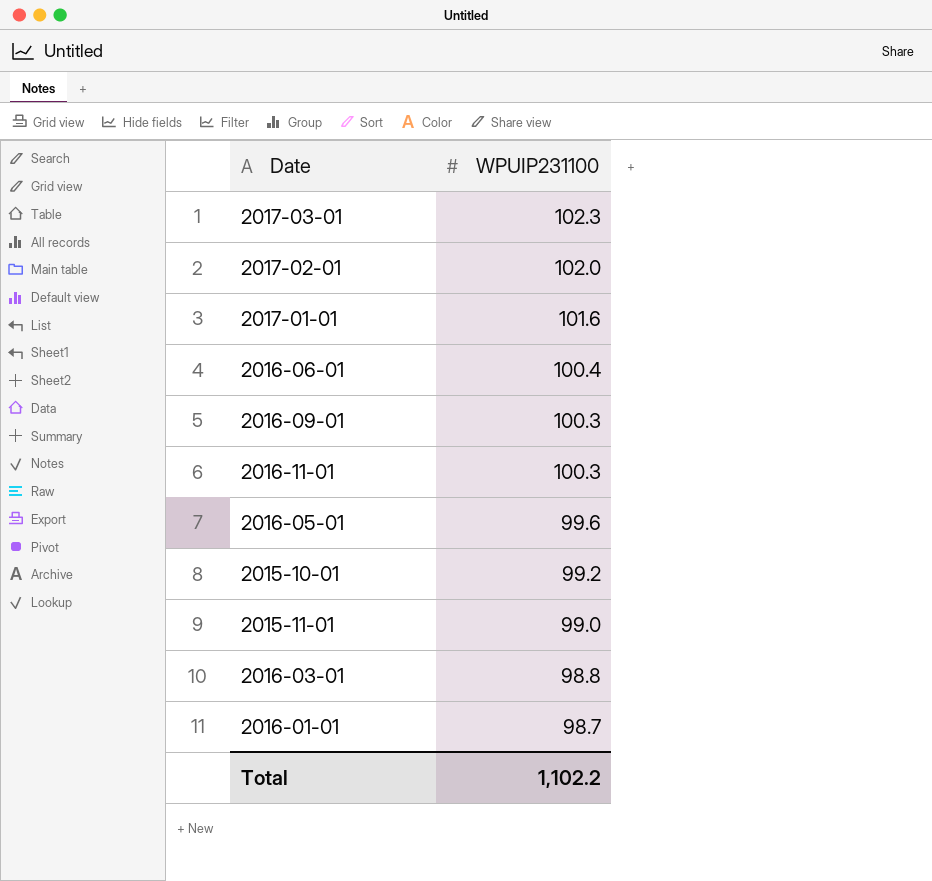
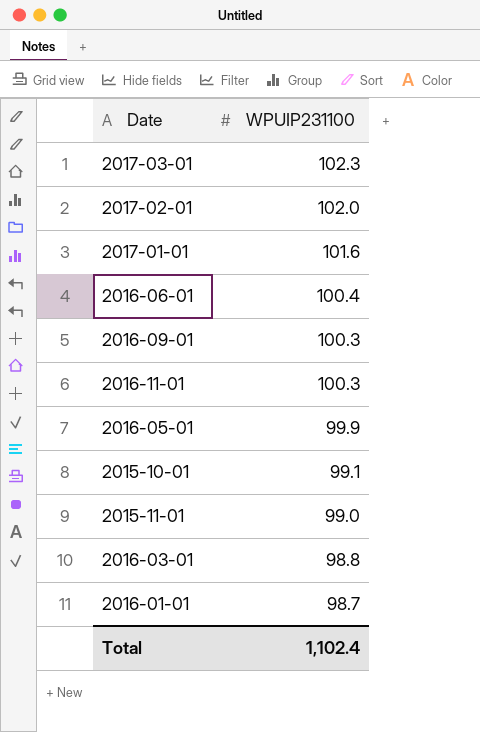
2016-05-01 | WPUIP231100: 99.6 -> 99.9
2015-10-01 | WPUIP231100: 99.2 -> 99.1
Total | WPUIP231100: 1,102.2 -> 1,102.4

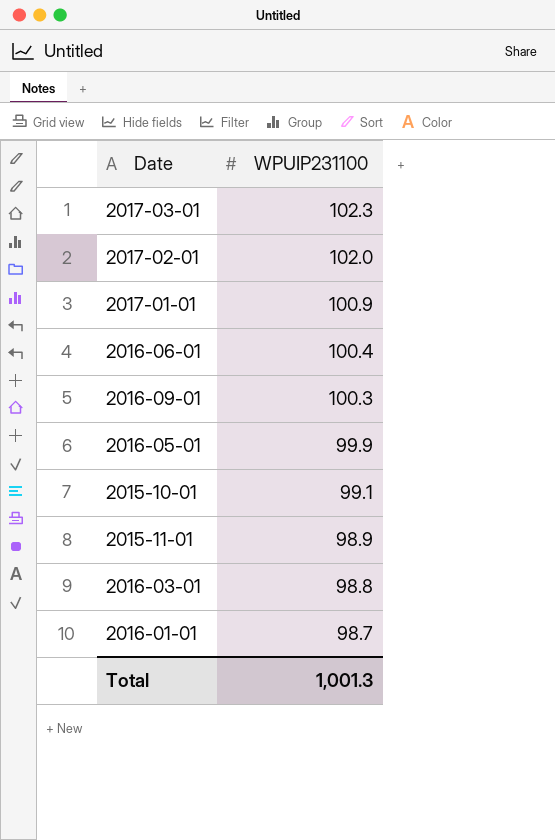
row 2016-11-01: 100.3 -> none
2017-01-01 | WPUIP231100: 101.6 -> 100.9
2015-11-01 | WPUIP231100: 99.0 -> 98.9
Total | WPUIP231100: 1,102.4 -> 1,001.3

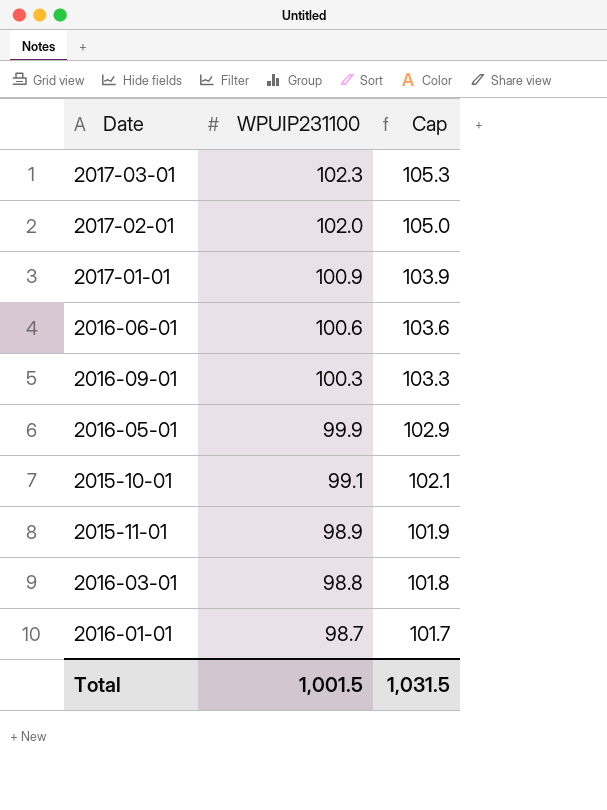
column Cap | formula: none -> [WPUIP231100] + 3
2016-06-01 | WPUIP231100: 100.4 -> 100.6
Total | WPUIP231100: 1,001.3 -> 1,001.5

